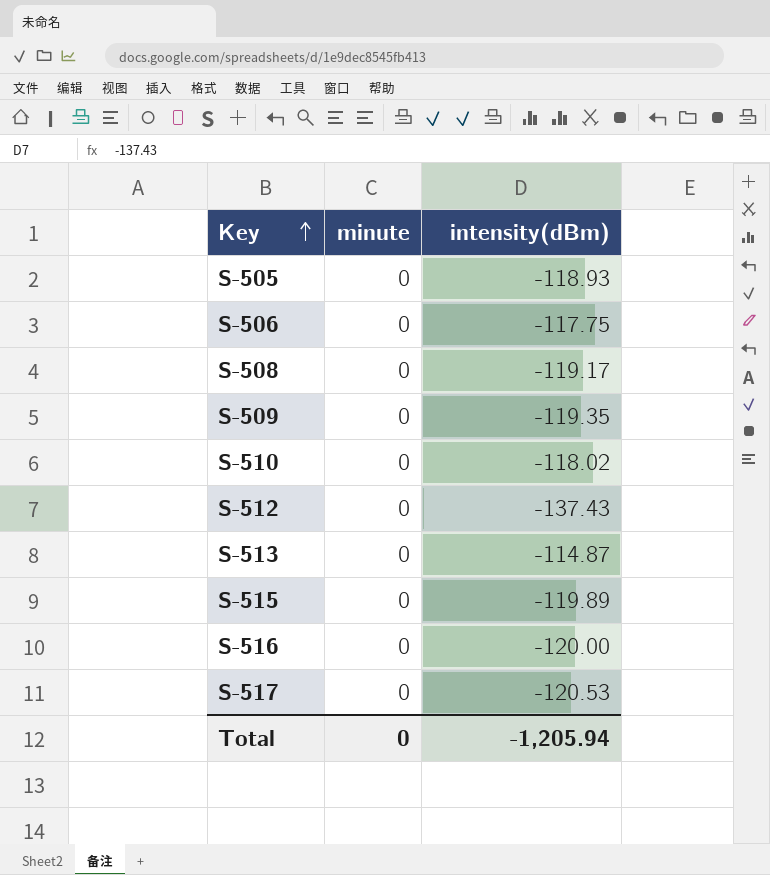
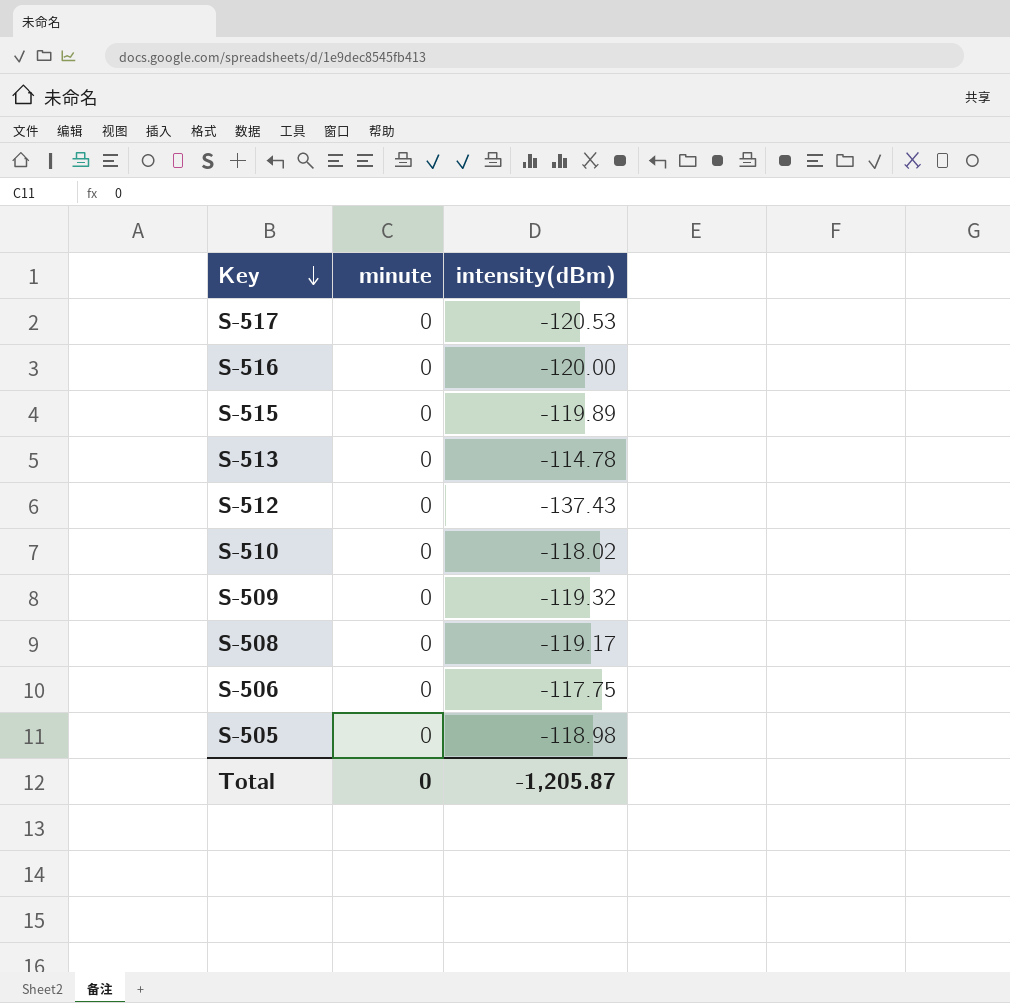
row order: Key ascending -> Key descending
S-513 | intensity(dBm): -114.87 -> -114.78
S-509 | intensity(dBm): -119.35 -> -119.32
S-505 | intensity(dBm): -118.93 -> -118.98
Total | intensity(dBm): -1,205.94 -> -1,205.87

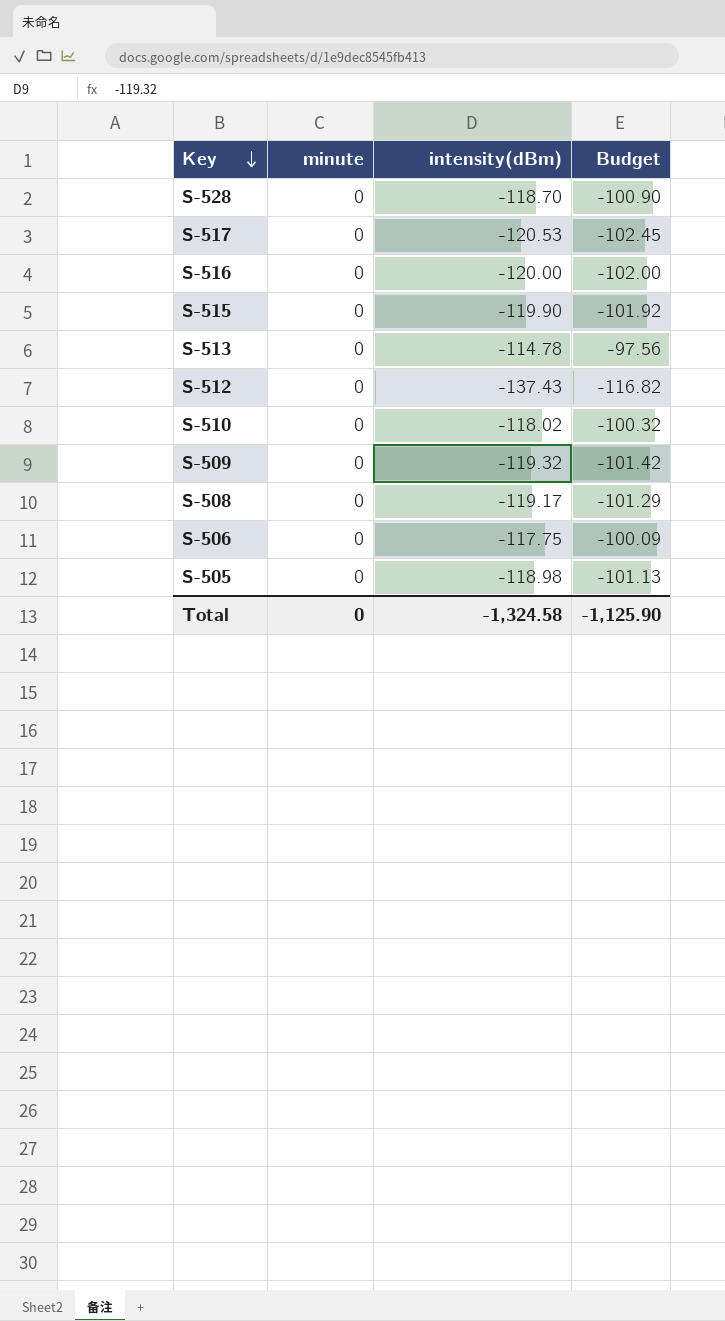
column Budget | formula: none -> [intensity(dBm)] * 0.85
row S-528: none -> 0 | -118.70 | -100.90
S-515 | intensity(dBm): -119.89 -> -119.90
Total | intensity(dBm): -1,205.87 -> -1,324.58

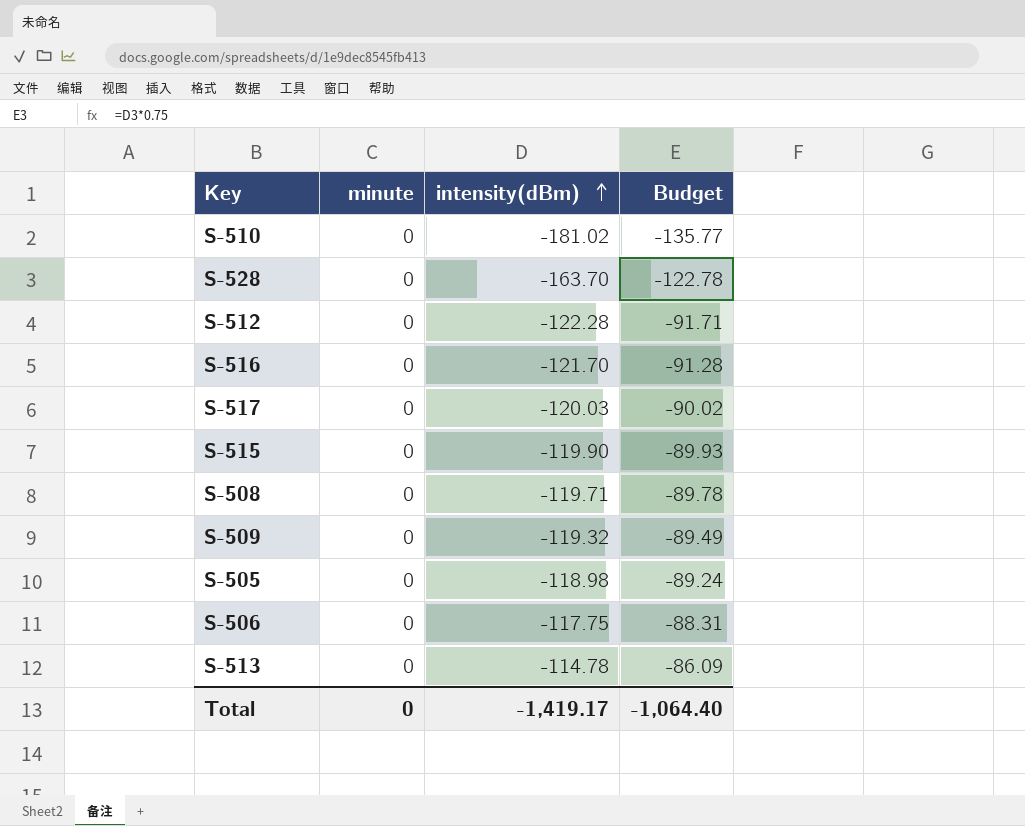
row order: Key descending -> intensity(dBm) ascending
column Budget | formula: [intensity(dBm)] * 0.85 -> [intensity(dBm)] * 0.75
S-510 | intensity(dBm): -118.02 -> -181.02
S-528 | intensity(dBm): -118.70 -> -163.70
S-512 | intensity(dBm): -137.43 -> -122.28
S-516 | intensity(dBm): -120.00 -> -121.70
S-517 | intensity(dBm): -120.53 -> -120.03
S-508 | intensity(dBm): -119.17 -> -119.71
Total | intensity(dBm): -1,324.58 -> -1,419.17
Total | Budget: -1,125.90 -> -1,064.40

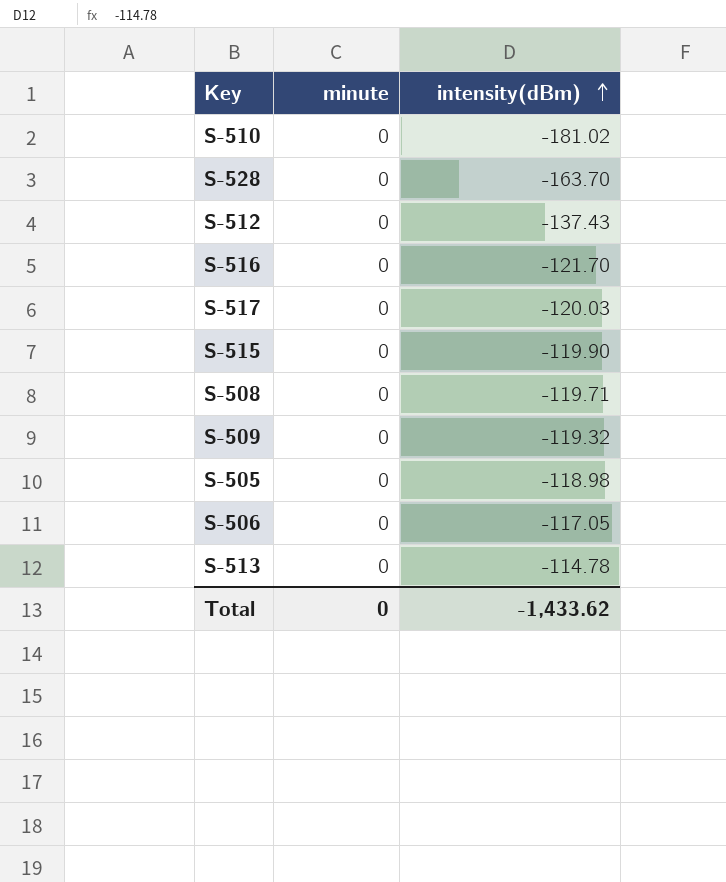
column Budget | formula: [intensity(dBm)] * 0.75 -> none
S-512 | intensity(dBm): -122.28 -> -137.43
S-506 | intensity(dBm): -117.75 -> -117.05
Total | intensity(dBm): -1,419.17 -> -1,433.62

